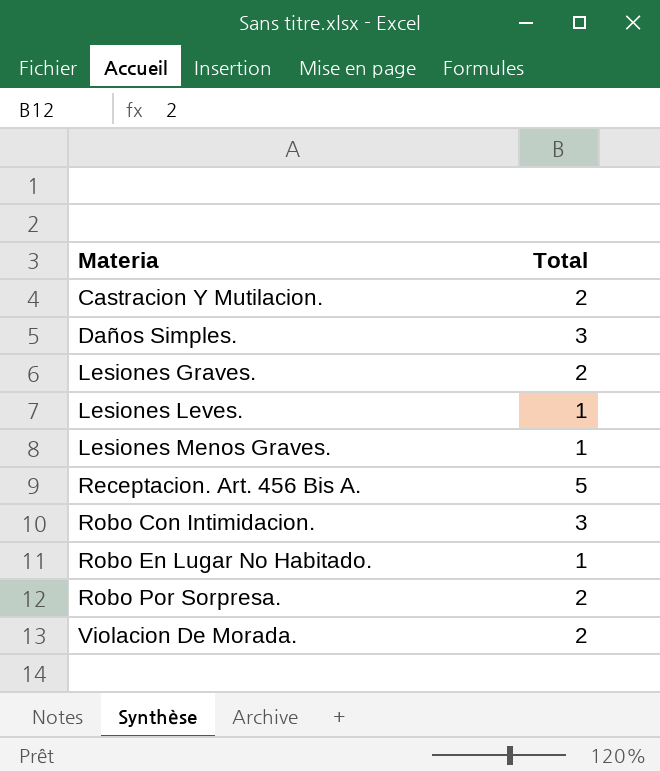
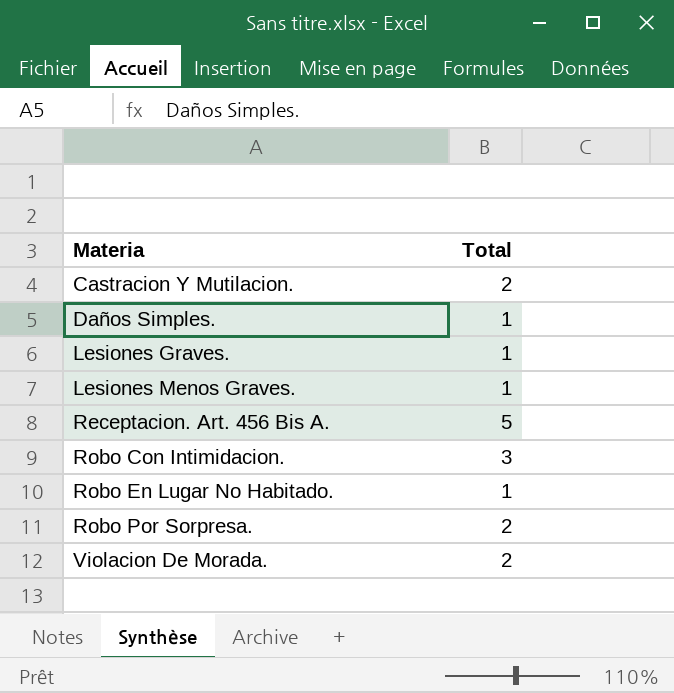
row Lesiones Leves.: 1 -> none
Daños Simples. | Total: 3 -> 1
Lesiones Graves. | Total: 2 -> 1

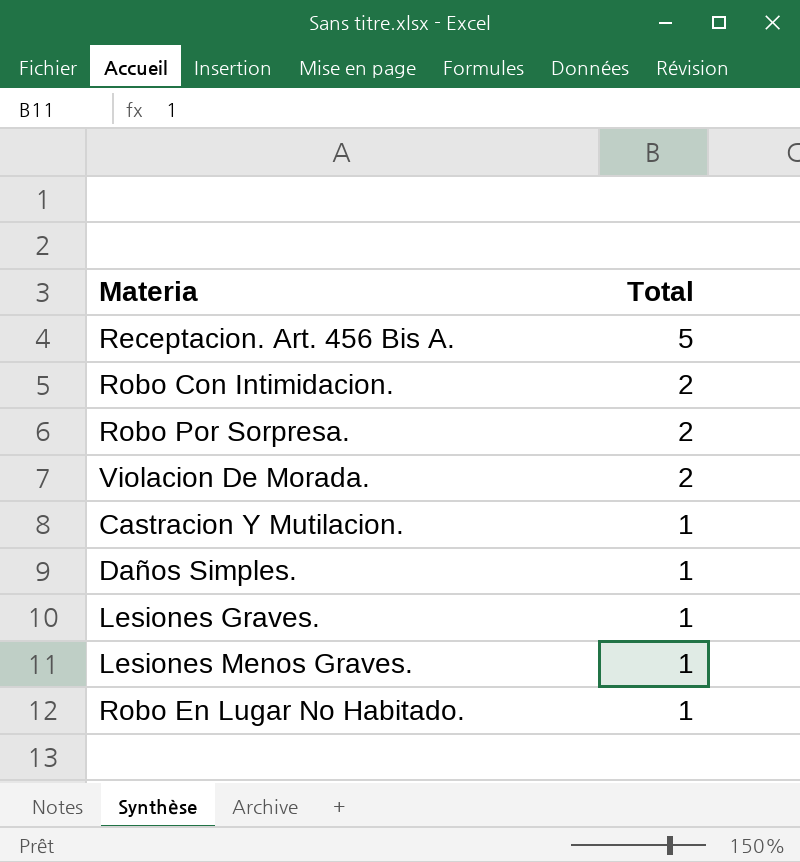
row order: Materia ascending -> Total descending
Robo Con Intimidacion. | Total: 3 -> 2
Castracion Y Mutilacion. | Total: 2 -> 1

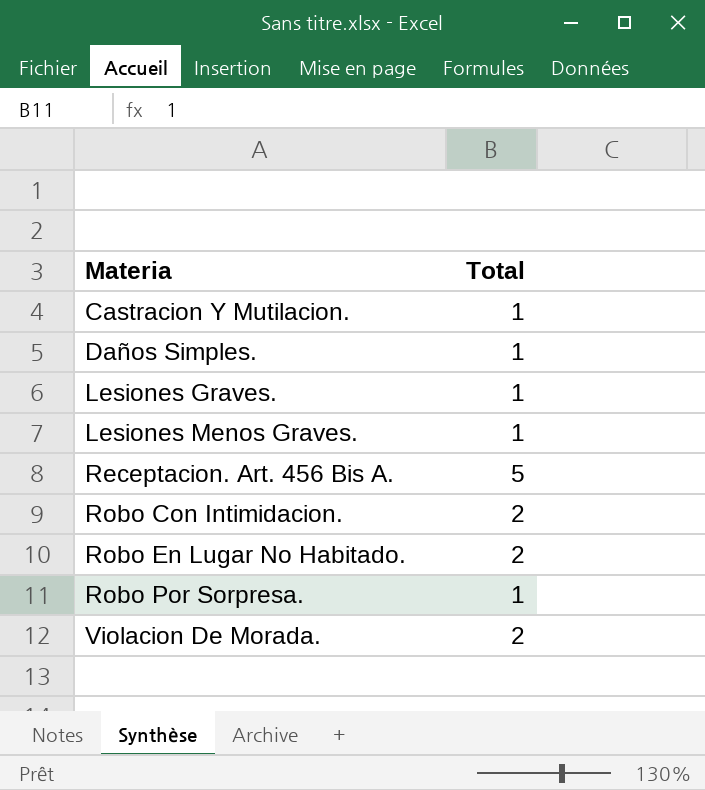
row order: Total descending -> Materia ascending
Robo En Lugar No Habitado. | Total: 1 -> 2
Robo Por Sorpresa. | Total: 2 -> 1

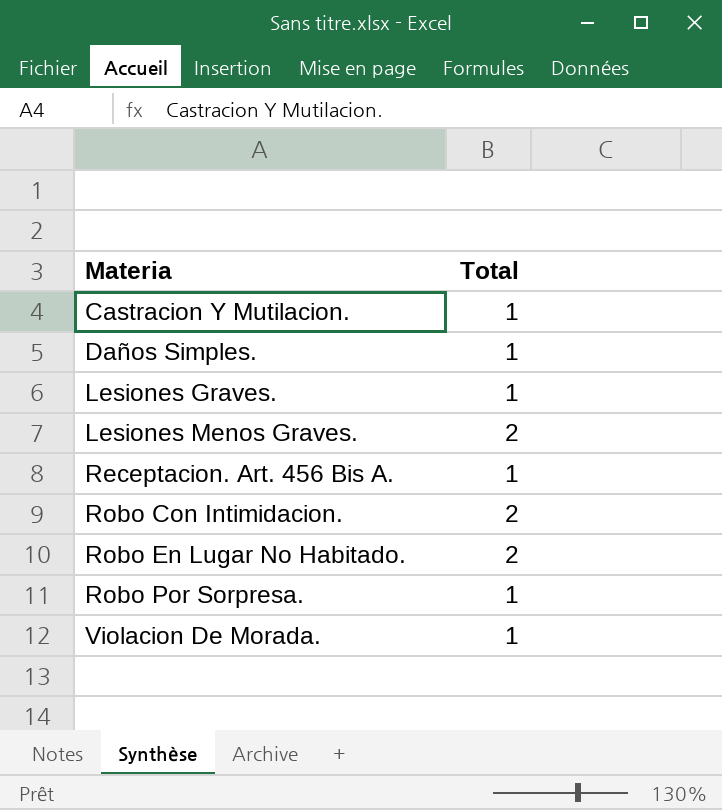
Lesiones Menos Graves. | Total: 1 -> 2
Receptacion. Art. 456 Bis A. | Total: 5 -> 1
Violacion De Morada. | Total: 2 -> 1

